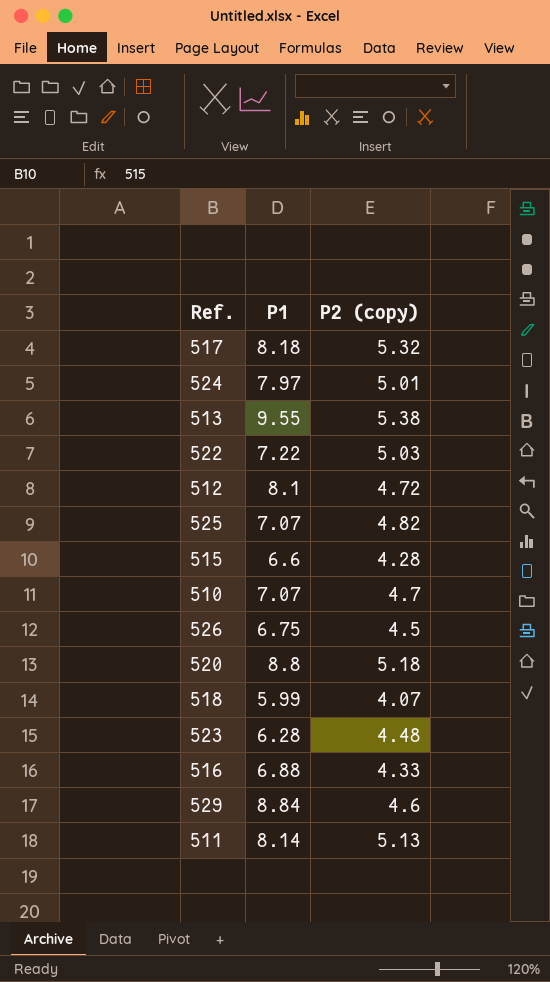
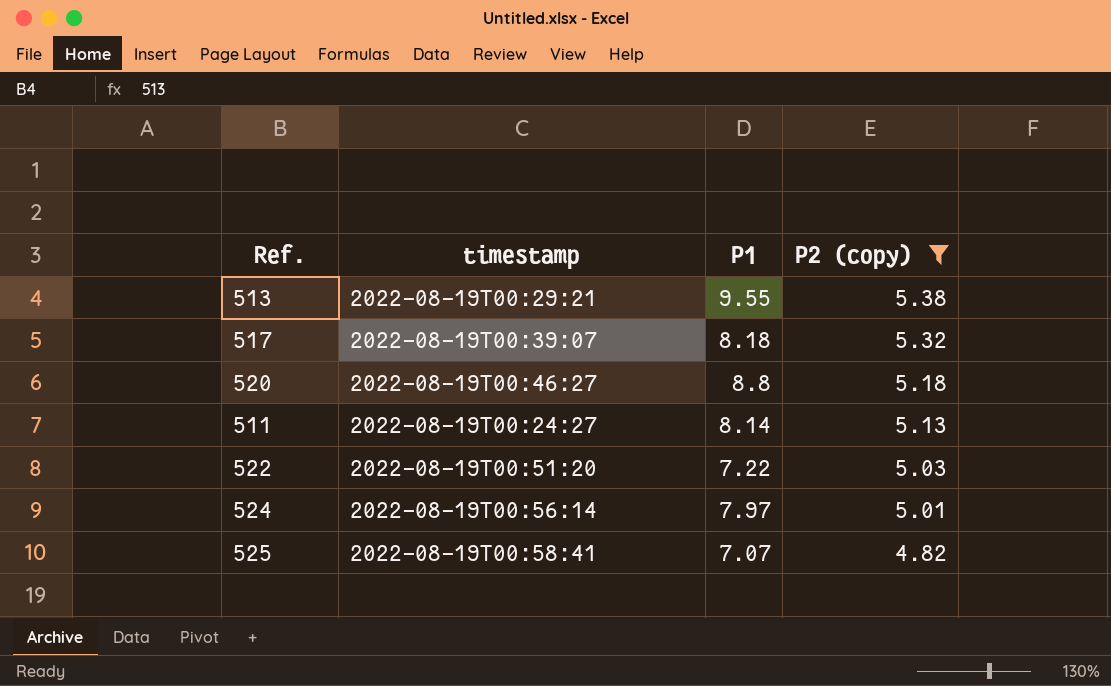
filter: none -> P2 (copy) >= 4.82
row order: none -> P2 (copy) descending
column timestamp | position: none -> 2

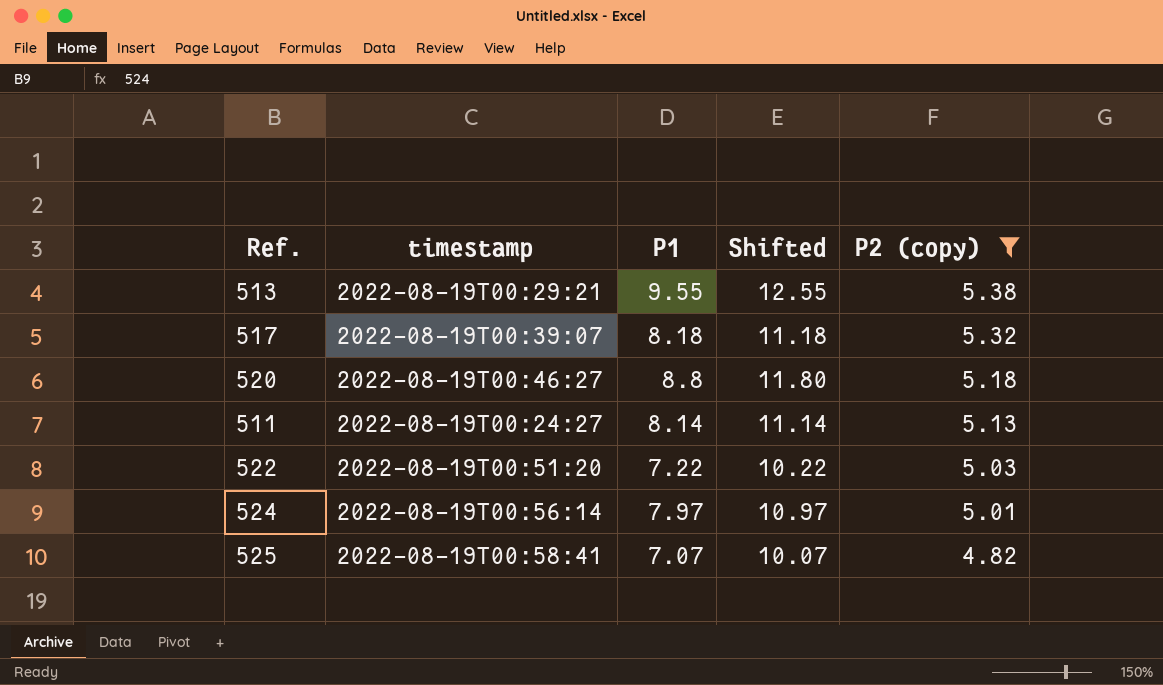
column Shifted | formula: none -> [P1] + 3

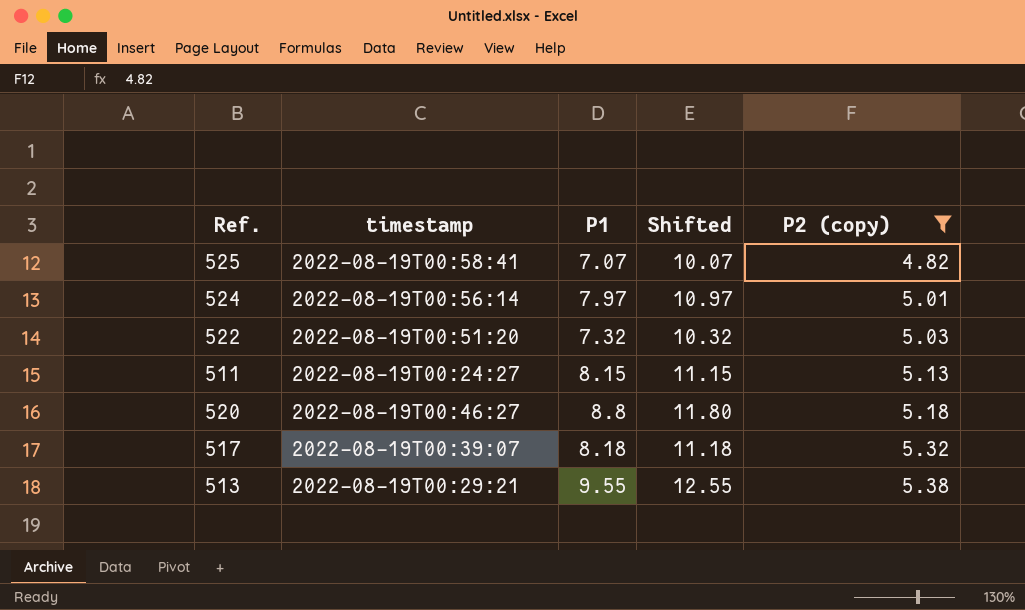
row order: P2 (copy) descending -> P2 (copy) ascending
522 | P1: 7.22 -> 7.32
522 | Shifted: 10.22 -> 10.32
511 | P1: 8.14 -> 8.15
511 | Shifted: 11.14 -> 11.15

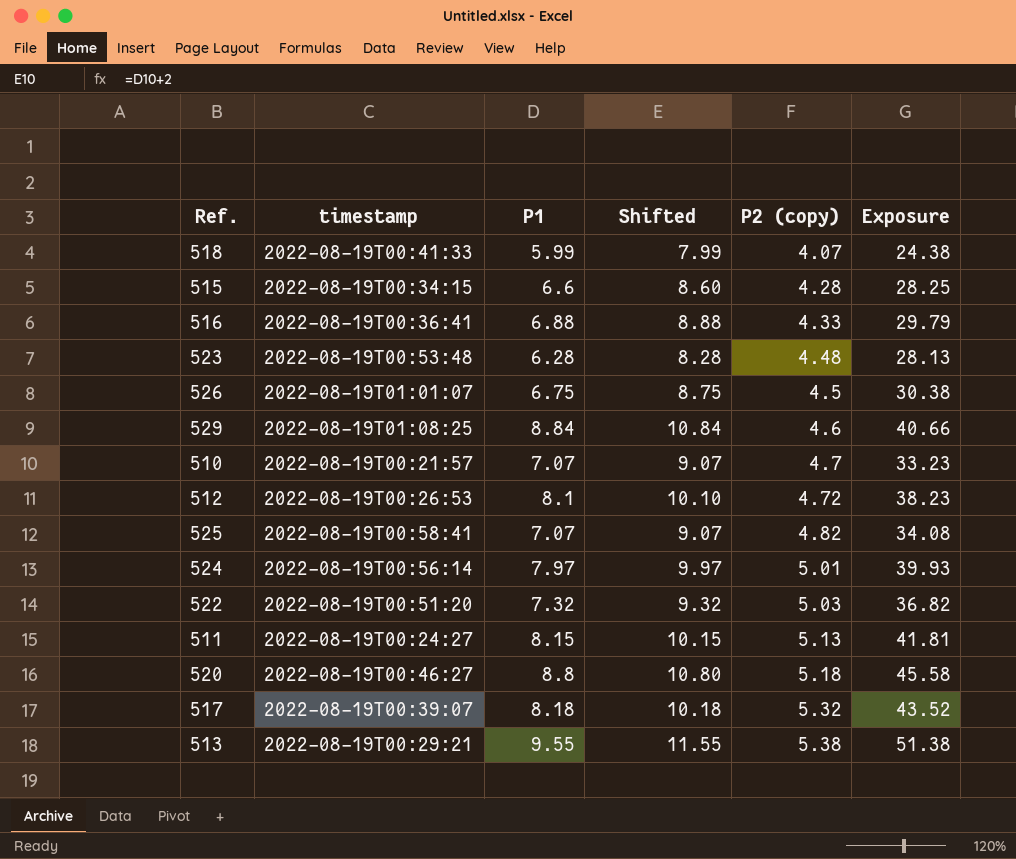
filter: P2 (copy) >= 4.82 -> none
column Shifted | formula: [P1] + 3 -> [P1] + 2
column Exposure | formula: none -> [P1] * [P2 (copy)]

